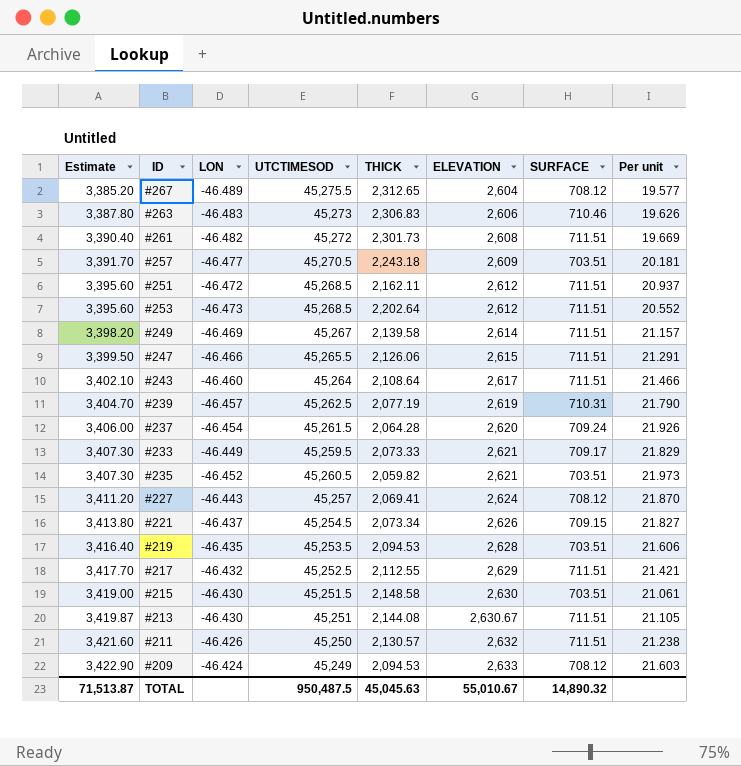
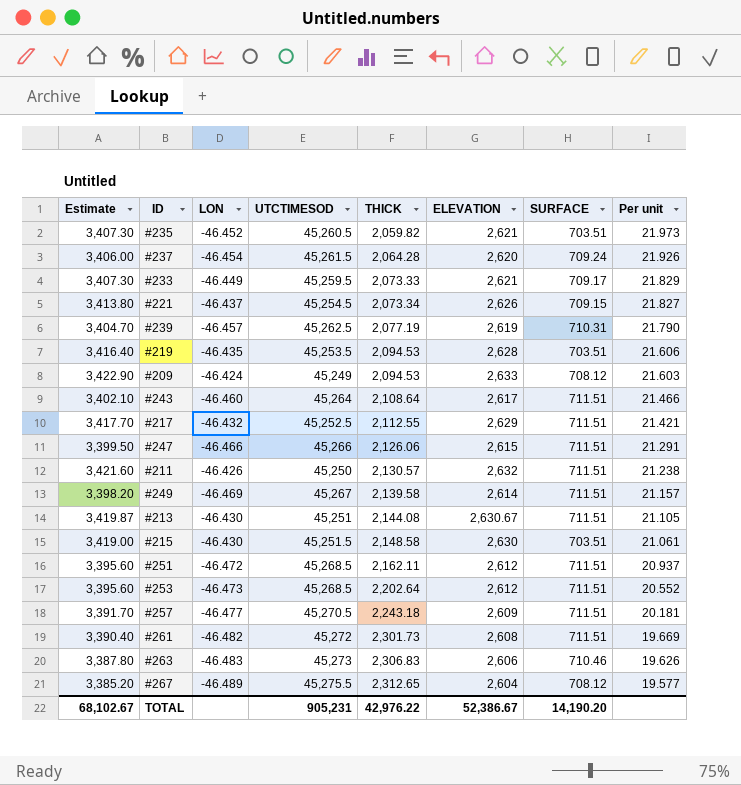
row order: Estimate ascending -> THICK ascending
row #227: 3,411.20 | -46.443 | 45,257 | 2,069.41 | 2,624 | 708.12 | 21.870 -> none
#247 | UTCTIMESOD: 45,265.5 -> 45,266
#257 | SURFACE: 703.51 -> 711.51
TOTAL | Estimate: 71,513.87 -> 68,102.67
TOTAL | UTCTIMESOD: 950,487.5 -> 905,231
TOTAL | THICK: 45,045.63 -> 42,976.22
TOTAL | ELEVATION: 55,010.67 -> 52,386.67
TOTAL | SURFACE: 14,890.32 -> 14,190.20

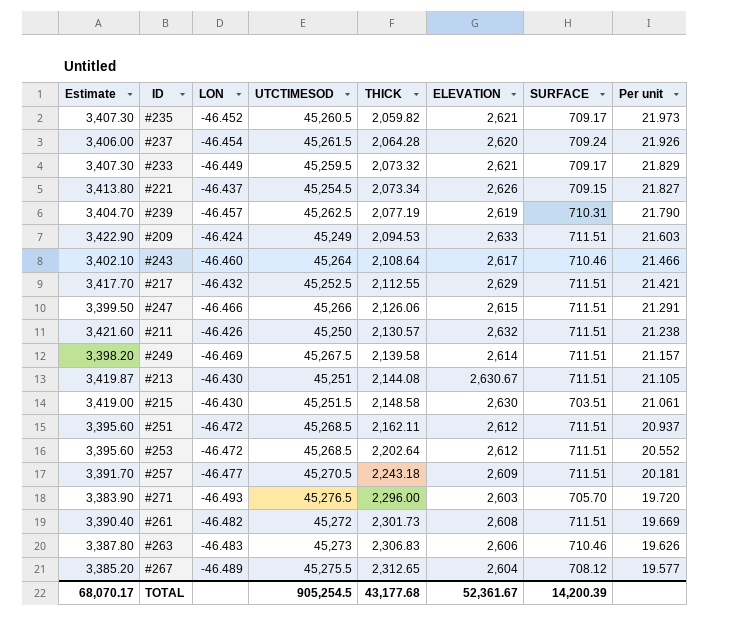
row #219: 3,416.40 | -46.435 | 45,253.5 | 2,094.53 | 2,628 | 703.51 | 21.606 -> none
#235 | SURFACE: 703.51 -> 709.17
#233 | THICK: 2,073.33 -> 2,073.32
#209 | SURFACE: 708.12 -> 711.51
#243 | SURFACE: 711.51 -> 710.46
#249 | UTCTIMESOD: 45,267 -> 45,267.5
#253 | LON: -46.473 -> -46.472
row #271: none -> 3,383.90 | -46.493 | 45,276.5 | 2,296.00 | 2,603 | 705.70 | 19.720
TOTAL | Estimate: 68,102.67 -> 68,070.17
TOTAL | UTCTIMESOD: 905,231 -> 905,254.5
TOTAL | THICK: 42,976.22 -> 43,177.68
TOTAL | ELEVATION: 52,386.67 -> 52,361.67
TOTAL | SURFACE: 14,190.20 -> 14,200.39

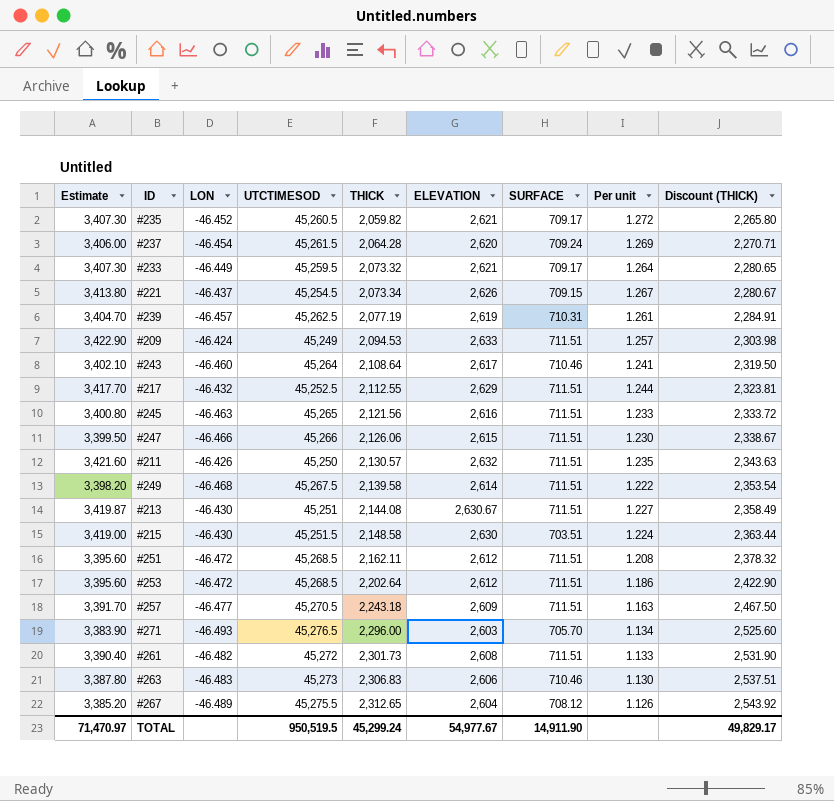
column Per unit | formula: [UTCTIMESOD] / [THICK] -> [ELEVATION] / [THICK]
column Discount (THICK) | formula: none -> [THICK] * 1.1
row #245: none -> 3,400.80 | -46.463 | 45,265 | 2,121.56 | 2,616 | 711.51 | 1.233 | 2,333.72
#249 | LON: -46.469 -> -46.468
TOTAL | Estimate: 68,070.17 -> 71,470.97
TOTAL | UTCTIMESOD: 905,254.5 -> 950,519.5
TOTAL | THICK: 43,177.68 -> 45,299.24
TOTAL | ELEVATION: 52,361.67 -> 54,977.67
TOTAL | SURFACE: 14,200.39 -> 14,911.90

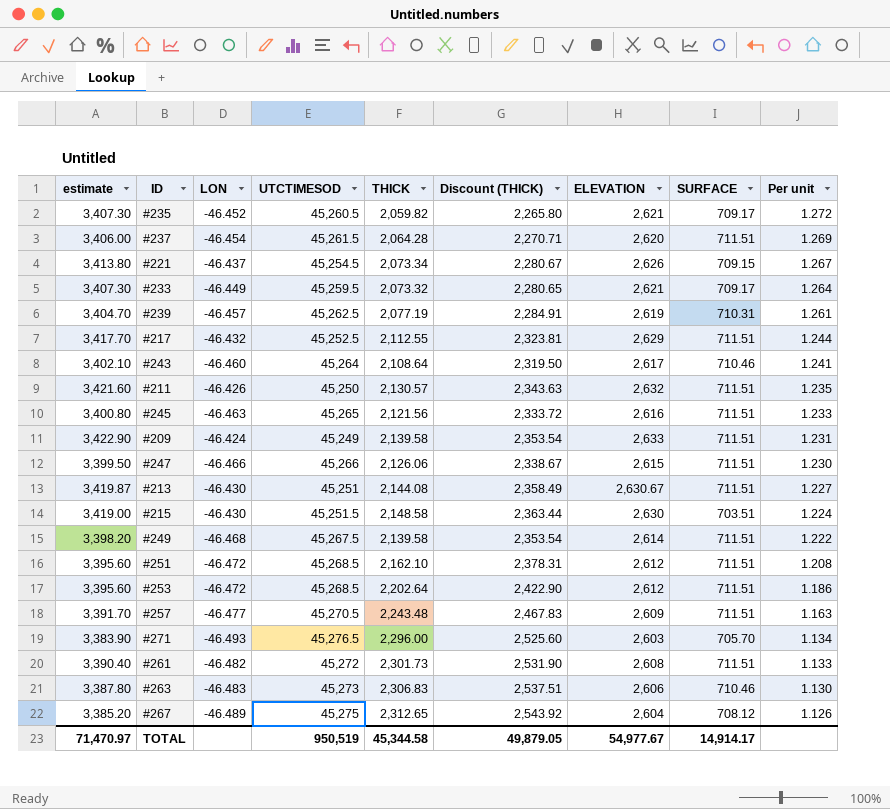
row order: THICK ascending -> Per unit descending
column name: Estimate -> estimate
column Discount (THICK) | position: 9 -> 6
#237 | SURFACE: 709.24 -> 711.51
#209 | THICK: 2,094.53 -> 2,139.58
#209 | Discount (THICK): 2,303.98 -> 2,353.54
#209 | Per unit: 1.257 -> 1.231
#251 | THICK: 2,162.11 -> 2,162.10
#251 | Discount (THICK): 2,378.32 -> 2,378.31
#257 | THICK: 2,243.18 -> 2,243.48
#257 | Discount (THICK): 2,467.50 -> 2,467.83
#267 | UTCTIMESOD: 45,275.5 -> 45,275
TOTAL | UTCTIMESOD: 950,519.5 -> 950,519
TOTAL | THICK: 45,299.24 -> 45,344.58
TOTAL | Discount (THICK): 49,829.17 -> 49,879.05
TOTAL | SURFACE: 14,911.90 -> 14,914.17

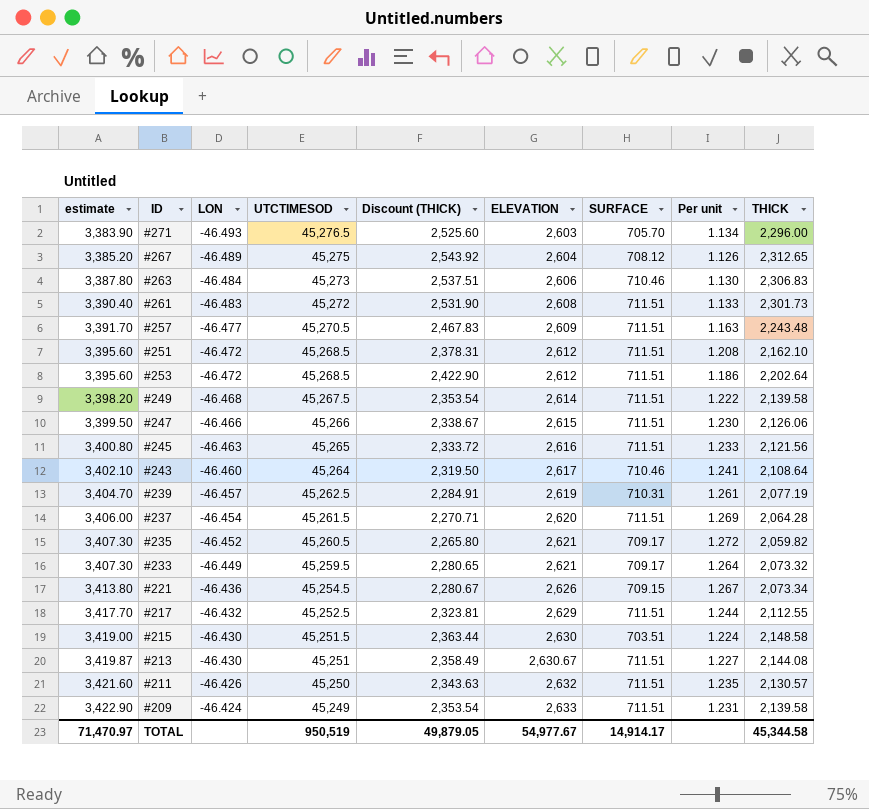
row order: Per unit descending -> estimate ascending
column THICK | position: 5 -> 9
#263 | LON: -46.483 -> -46.484
#261 | LON: -46.482 -> -46.483
#221 | LON: -46.437 -> -46.436

